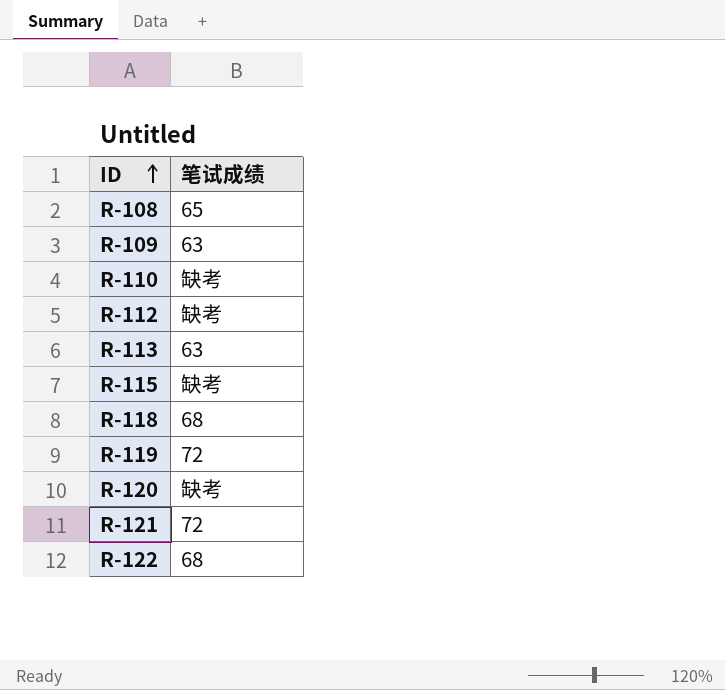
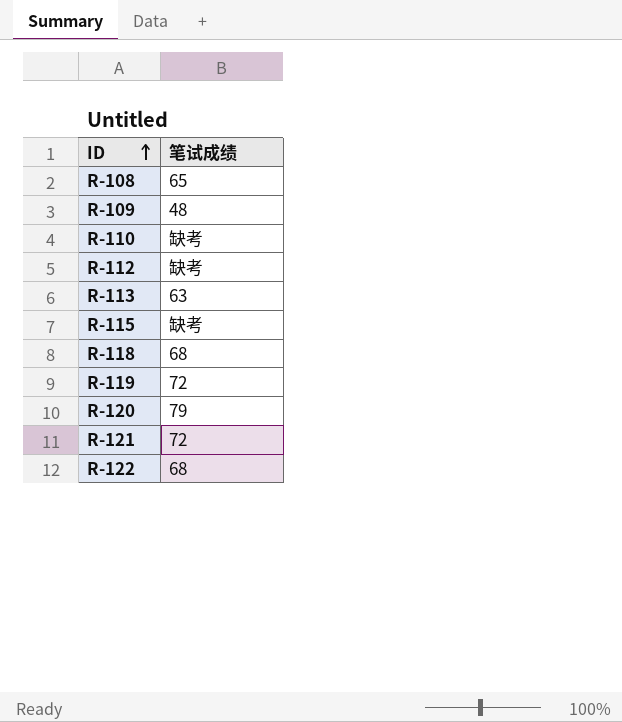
R-109 | 笔试成绩: 63 -> 48
R-120 | 笔试成绩: 缺考 -> 79

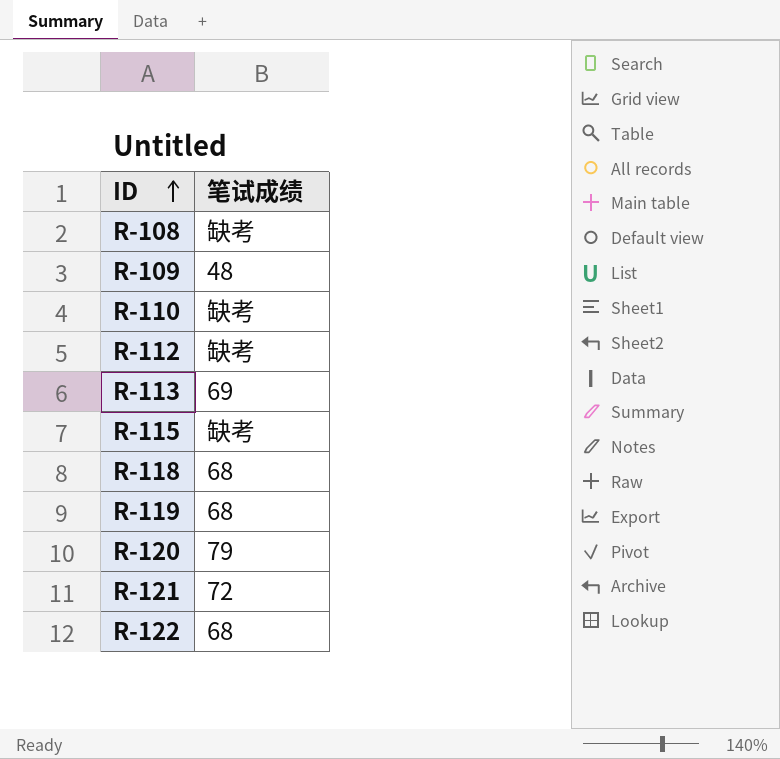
R-108 | 笔试成绩: 65 -> 缺考
R-113 | 笔试成绩: 63 -> 69
R-119 | 笔试成绩: 72 -> 68

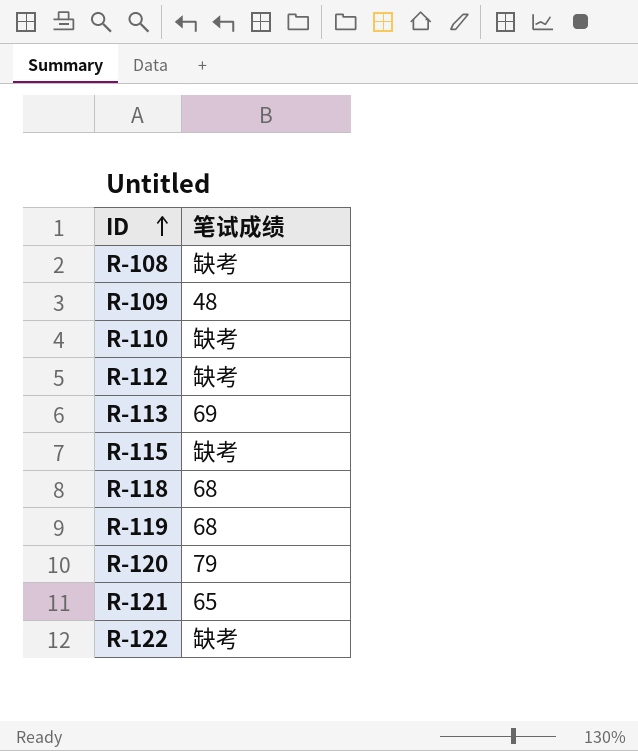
R-121 | 笔试成绩: 72 -> 65
R-122 | 笔试成绩: 68 -> 缺考

